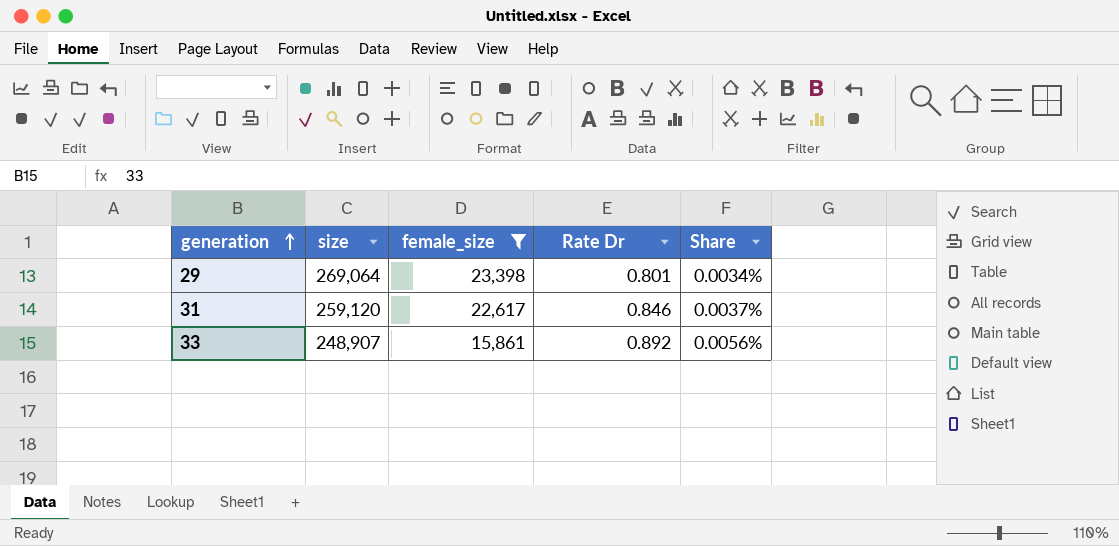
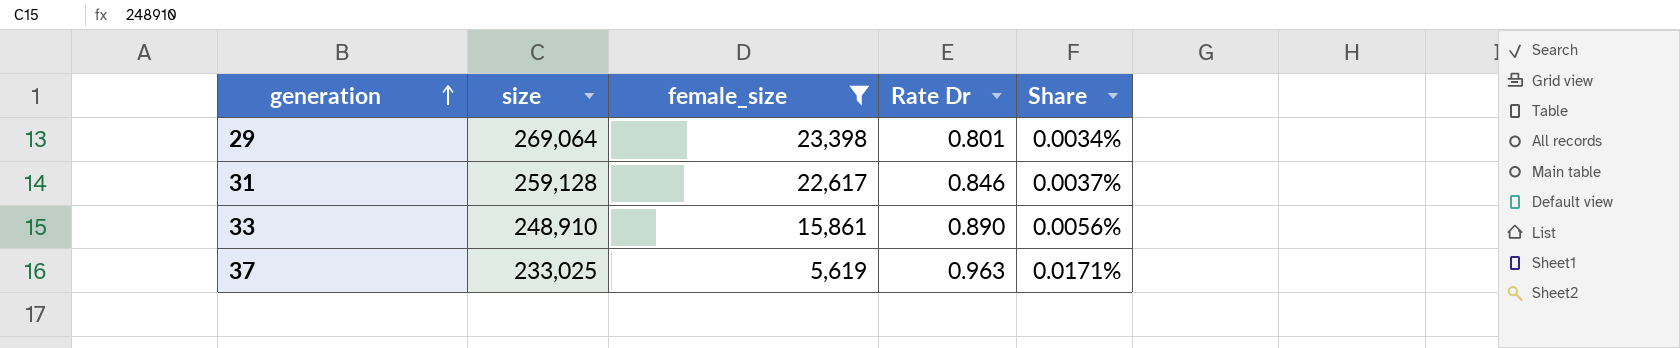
31 | size: 259,120 -> 259,128
33 | size: 248,907 -> 248,910
33 | Rate Dr: 0.892 -> 0.890
row 37: none -> 233,025 | 5,619 | 0.963 | 0.0171%

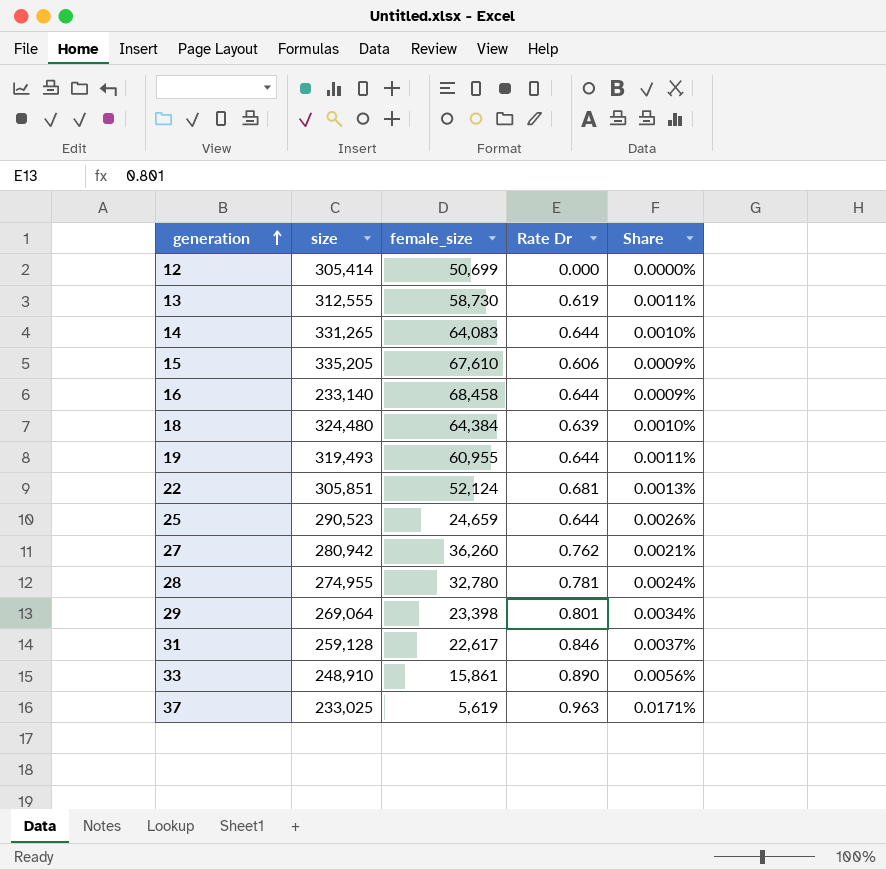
filter: female_size <= 23,398 -> none

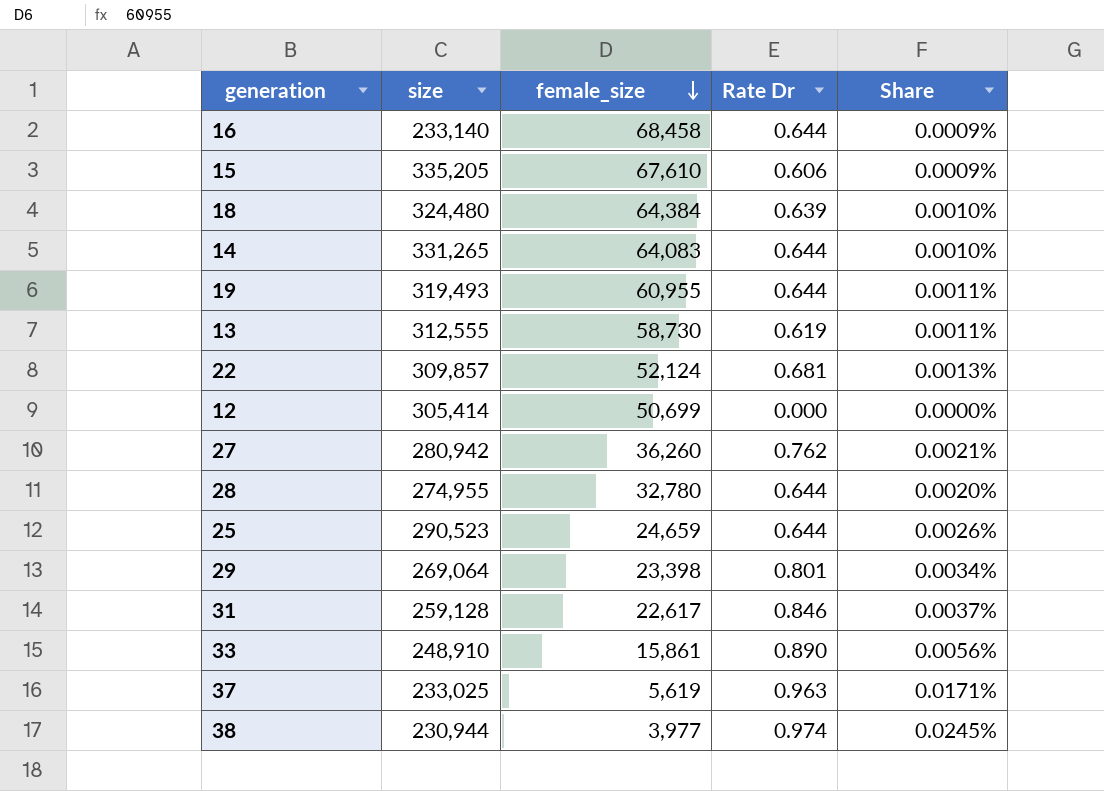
row order: generation ascending -> female_size descending
22 | size: 305,851 -> 309,857
28 | Rate Dr: 0.781 -> 0.644
28 | Share: 0.0024% -> 0.0020%
row 38: none -> 230,944 | 3,977 | 0.974 | 0.0245%

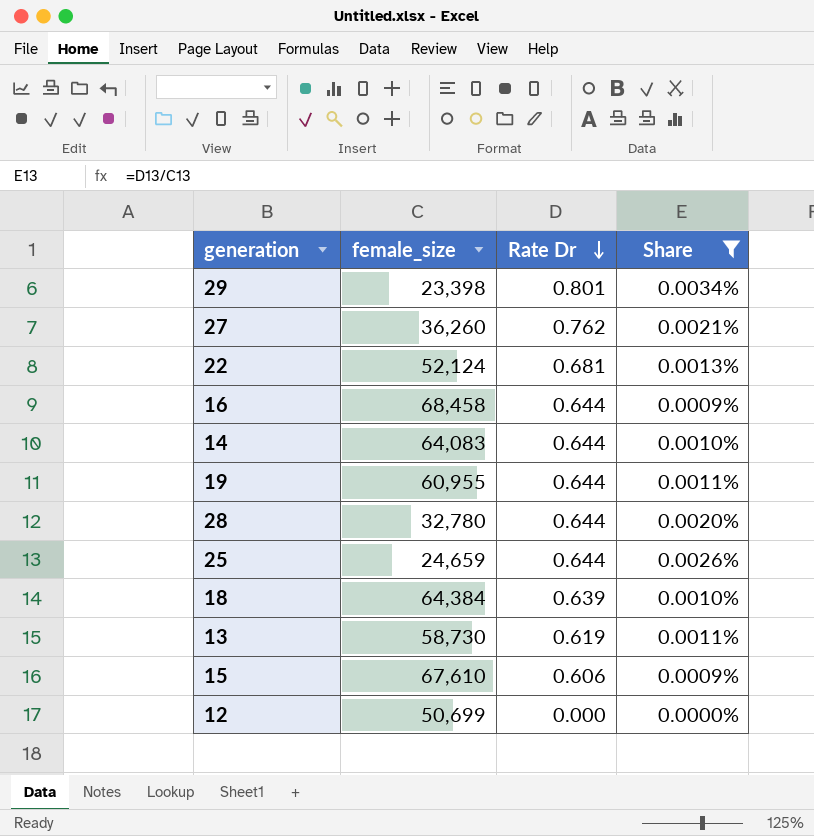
filter: none -> Share <= 0.0034%
row order: female_size descending -> Rate Dr descending
column size | position: 2 -> none

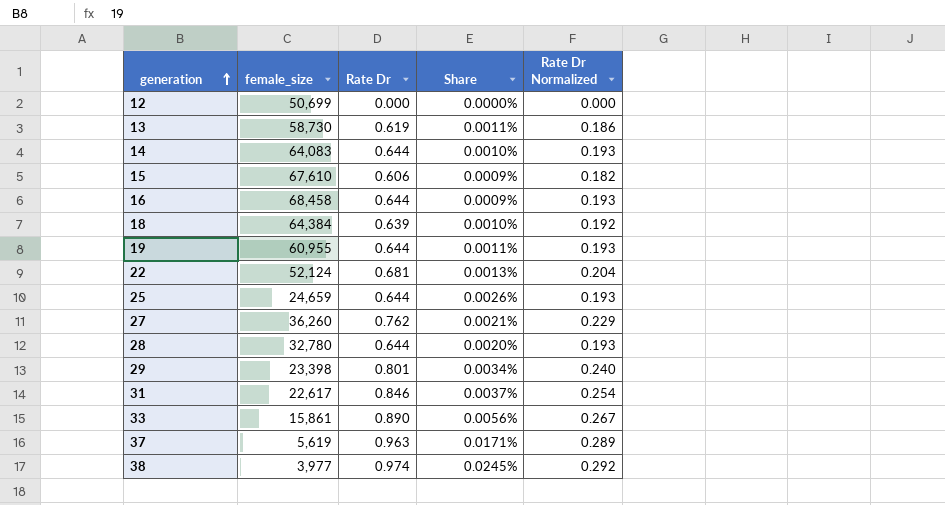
filter: Share <= 0.0034% -> none
row order: Rate Dr descending -> generation ascending
column Rate Dr Normalized | formula: none -> [Rate Dr] * 0.3

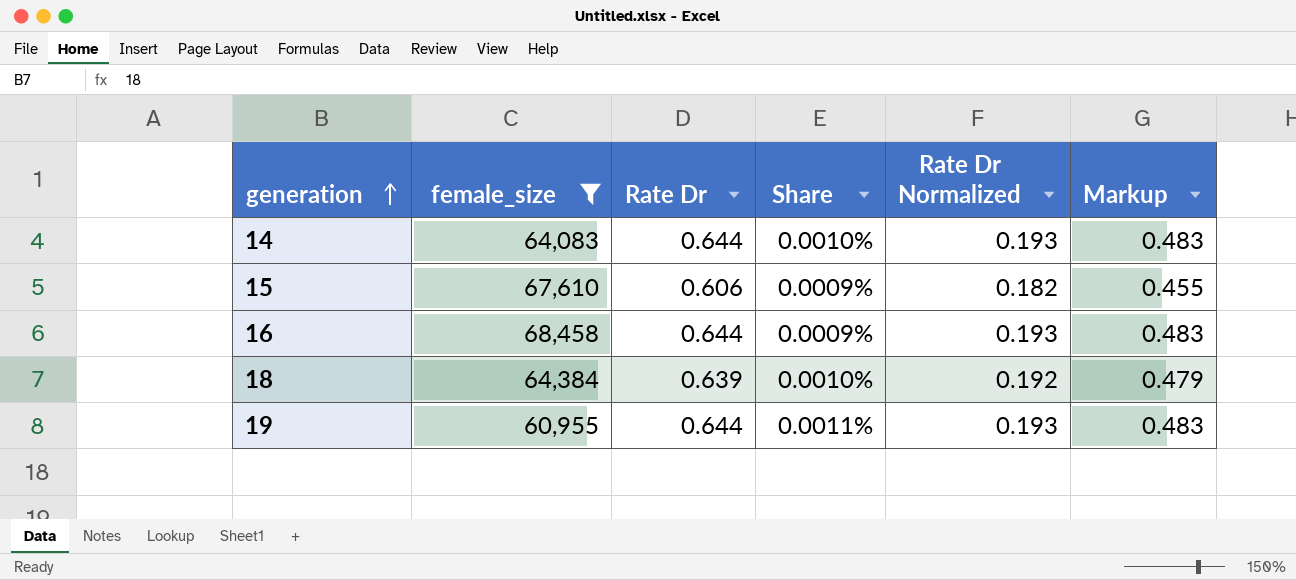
filter: none -> female_size >= 60,955
column Markup | formula: none -> [Rate Dr] * 0.75

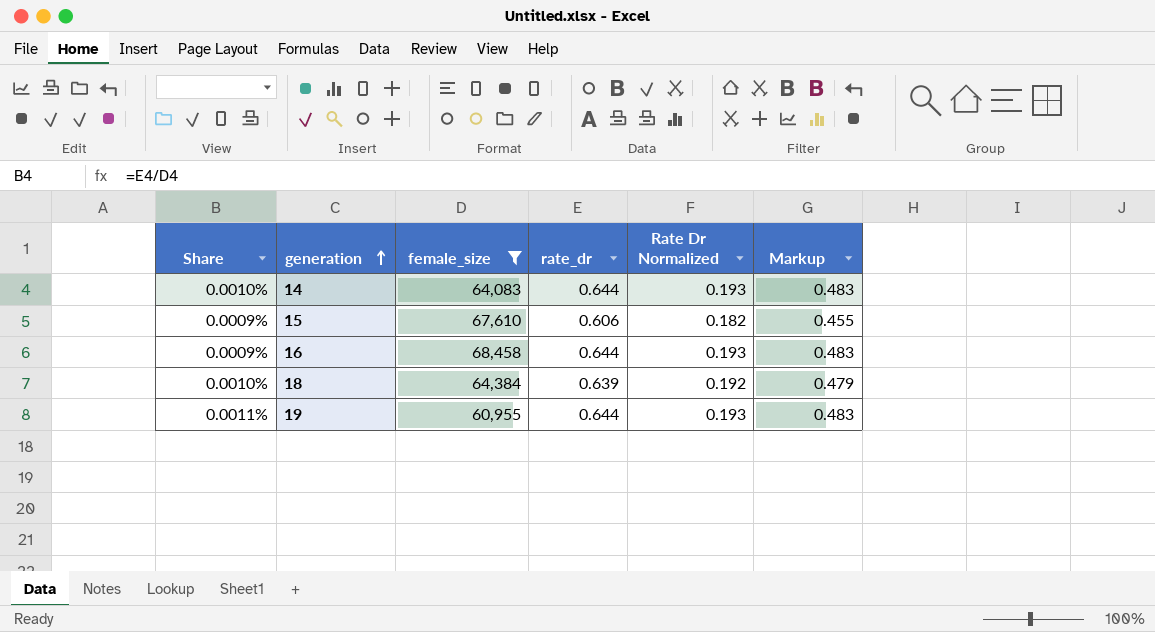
column Share | position: 4 -> 1
column name: Rate Dr -> rate_dr

